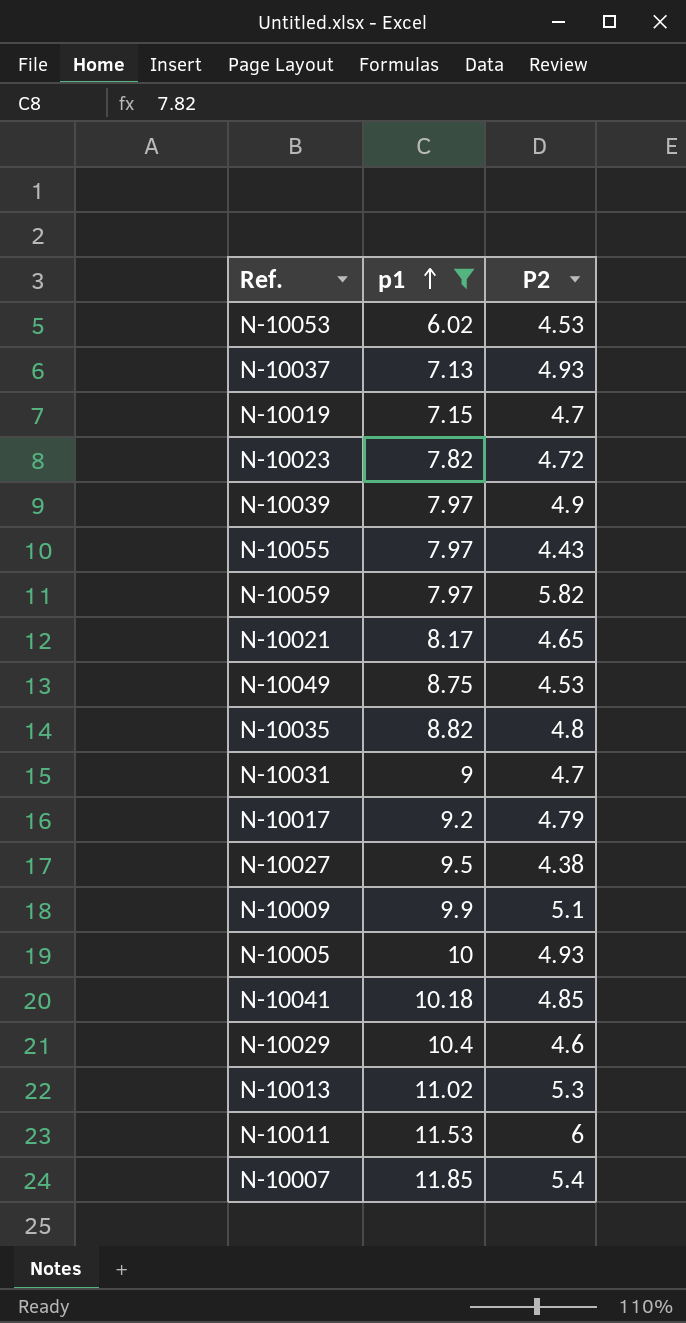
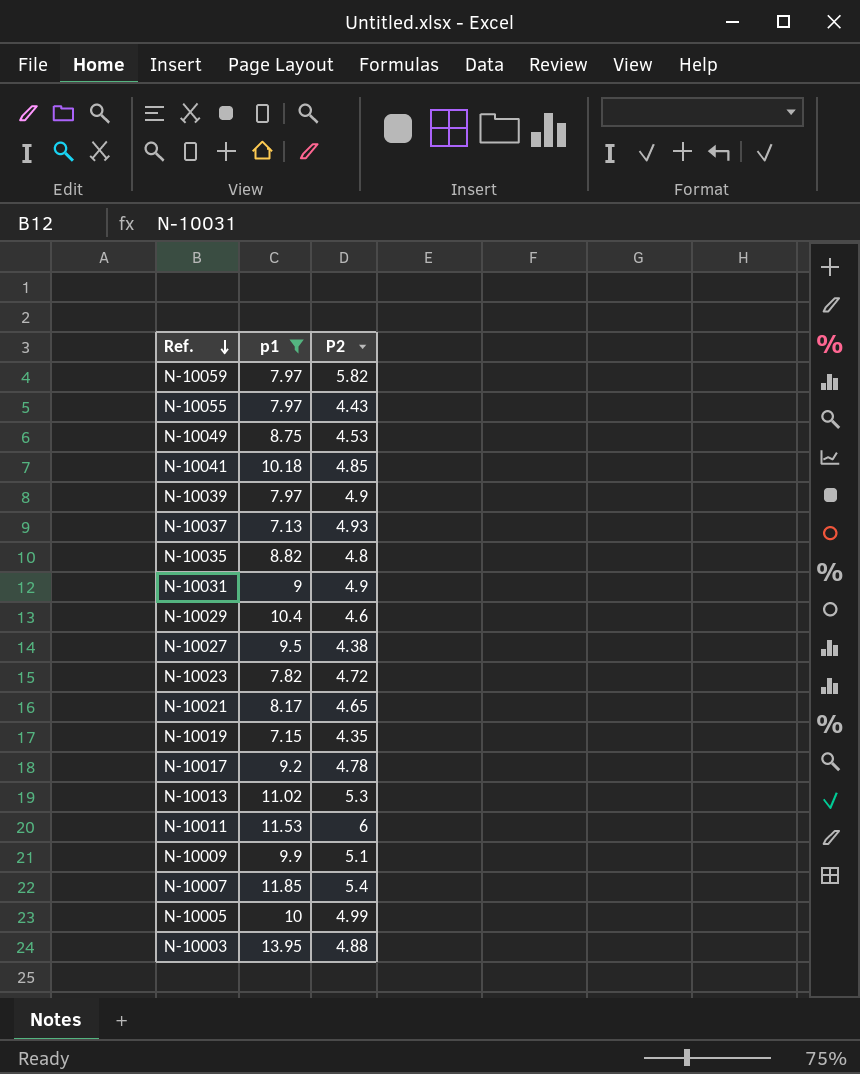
row order: p1 ascending -> Ref. descending
row N-10053: 6.02 | 4.53 -> none
N-10031 | P2: 4.7 -> 4.9
N-10019 | P2: 4.7 -> 4.35
N-10017 | P2: 4.79 -> 4.78
N-10005 | P2: 4.93 -> 4.99
row N-10003: none -> 13.95 | 4.88

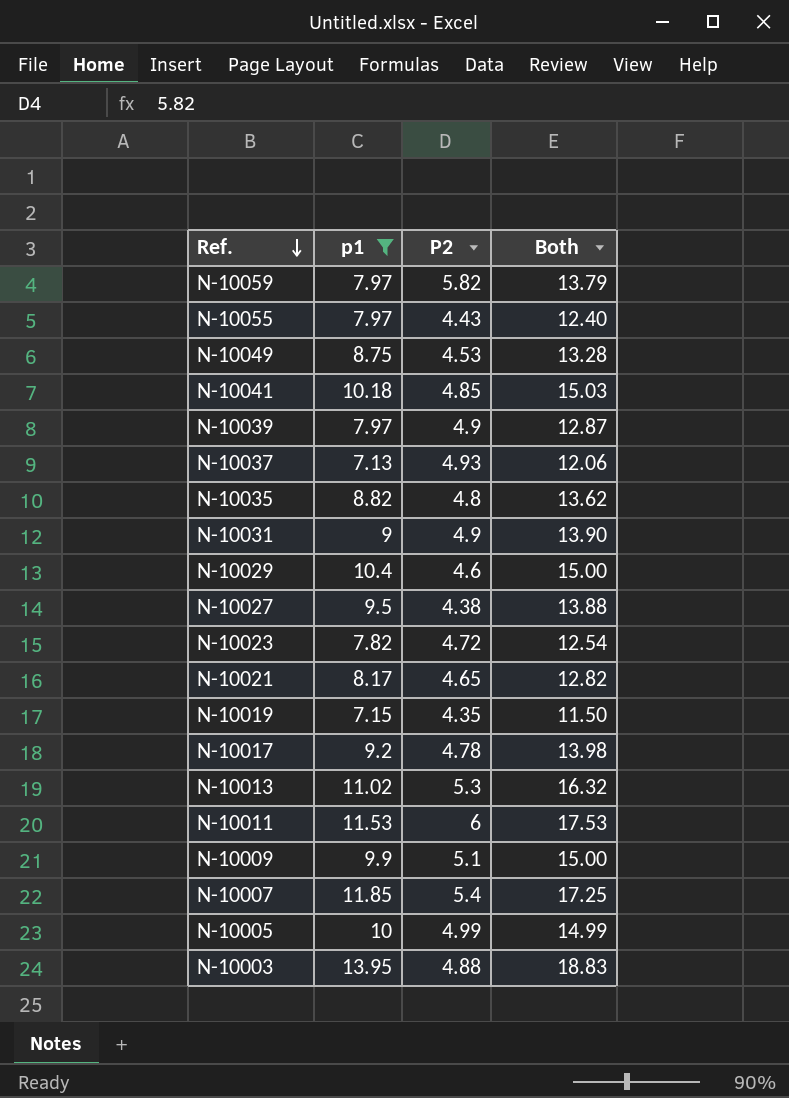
column Both | formula: none -> [p1] + [P2]

